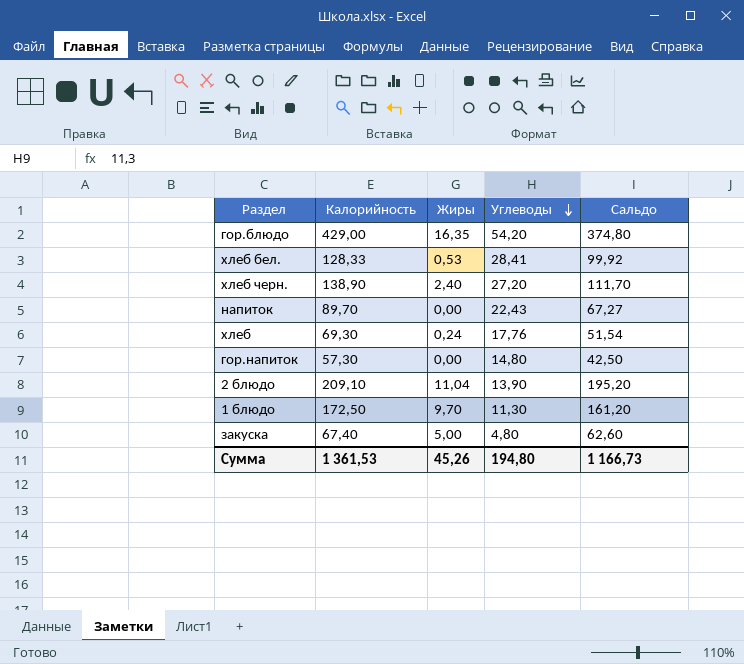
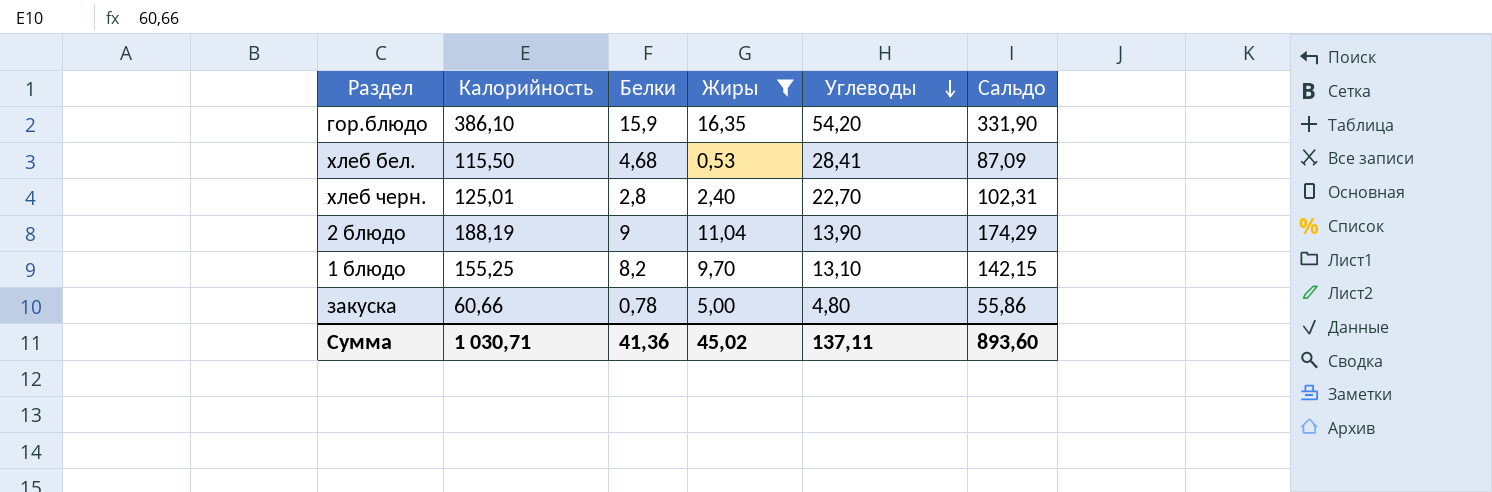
filter: none -> Жиры >= 0,53
column Белки | position: none -> 3
гор.блюдо | Калорийность: 429,00 -> 386,10
гор.блюдо | Сальдо: 374,80 -> 331,90
хлеб бел. | Калорийность: 128,33 -> 115,50
хлеб бел. | Сальдо: 99,92 -> 87,09
хлеб черн. | Калорийность: 138,90 -> 125,01
хлеб черн. | Углеводы: 27,20 -> 22,70
хлеб черн. | Сальдо: 111,70 -> 102,31
2 блюдо | Калорийность: 209,10 -> 188,19
2 блюдо | Сальдо: 195,20 -> 174,29
1 блюдо | Калорийность: 172,50 -> 155,25
1 блюдо | Углеводы: 11,30 -> 13,10
1 блюдо | Сальдо: 161,20 -> 142,15
закуска | Калорийность: 67,40 -> 60,66
закуска | Сальдо: 62,60 -> 55,86
Сумма | Калорийность: 1 361,53 -> 1 030,71
Сумма | Жиры: 45,26 -> 45,02
Сумма | Углеводы: 194,80 -> 137,11
Сумма | Сальдо: 1 166,73 -> 893,60

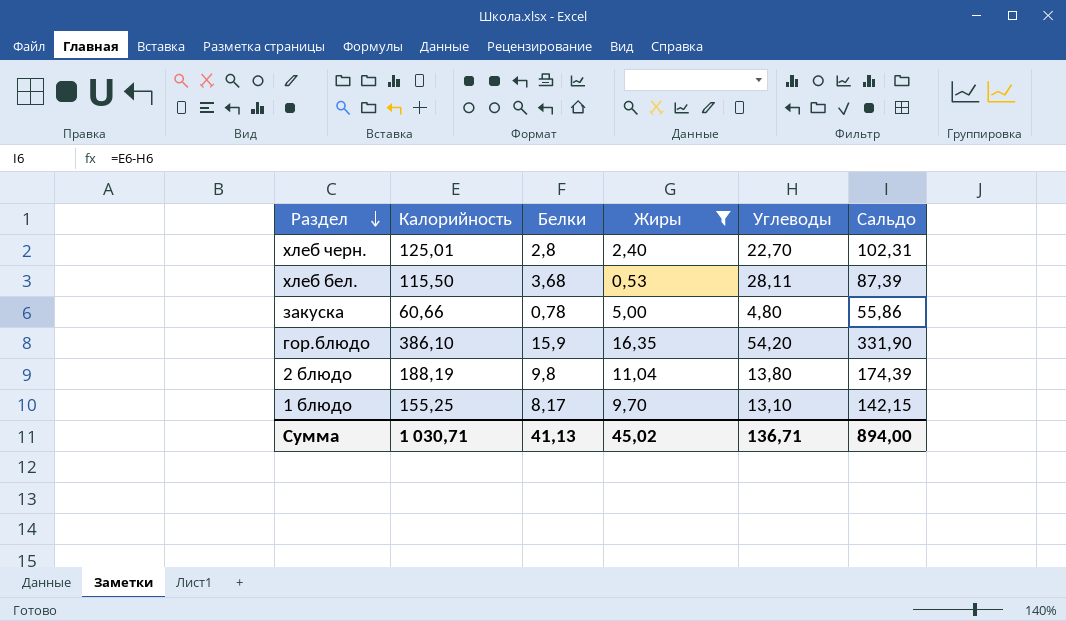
row order: Углеводы descending -> Раздел descending
хлеб бел. | Белки: 4,68 -> 3,68
хлеб бел. | Углеводы: 28,41 -> 28,11
хлеб бел. | Сальдо: 87,09 -> 87,39
2 блюдо | Белки: 9 -> 9,8
2 блюдо | Углеводы: 13,90 -> 13,80
2 блюдо | Сальдо: 174,29 -> 174,39
1 блюдо | Белки: 8,2 -> 8,17
Сумма | Белки: 41,36 -> 41,13
Сумма | Углеводы: 137,11 -> 136,71
Сумма | Сальдо: 893,60 -> 894,00

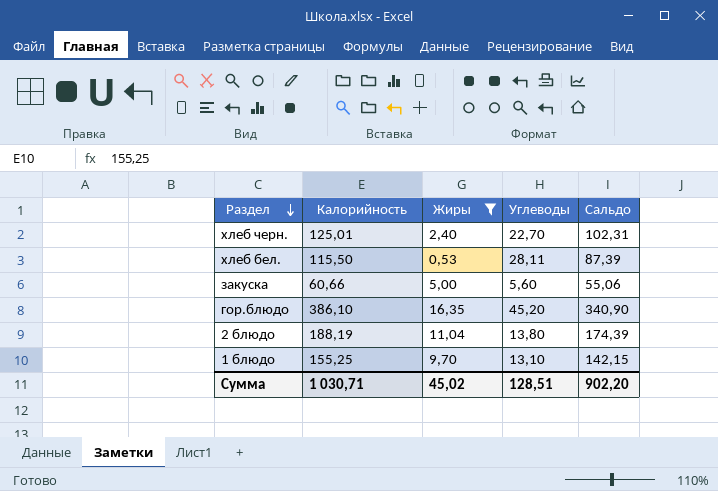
column Белки | position: 3 -> none
закуска | Углеводы: 4,80 -> 5,60
закуска | Сальдо: 55,86 -> 55,06
гор.блюдо | Углеводы: 54,20 -> 45,20
гор.блюдо | Сальдо: 331,90 -> 340,90
Сумма | Углеводы: 136,71 -> 128,51
Сумма | Сальдо: 894,00 -> 902,20

